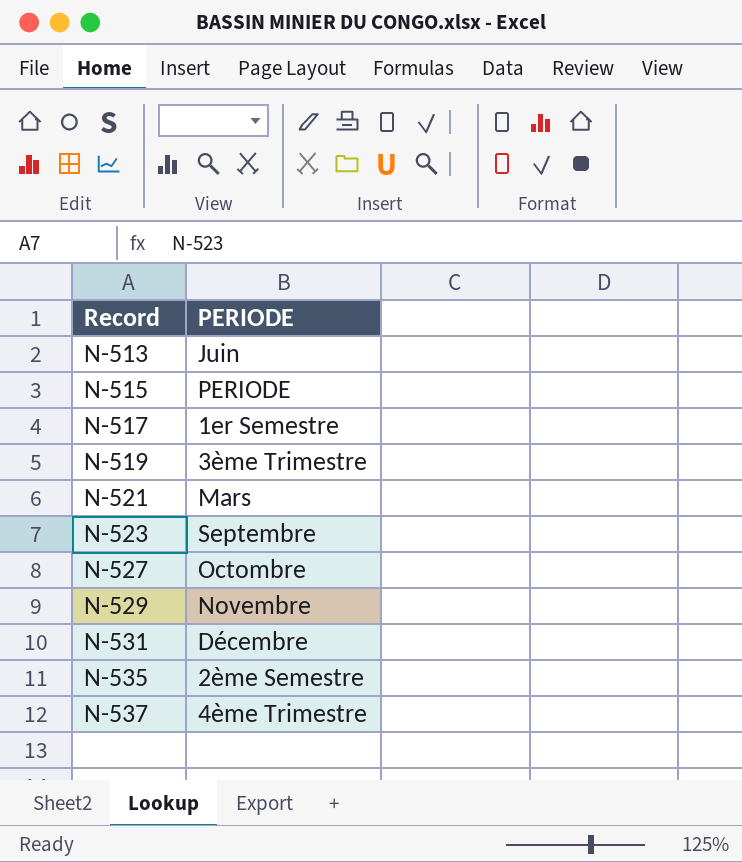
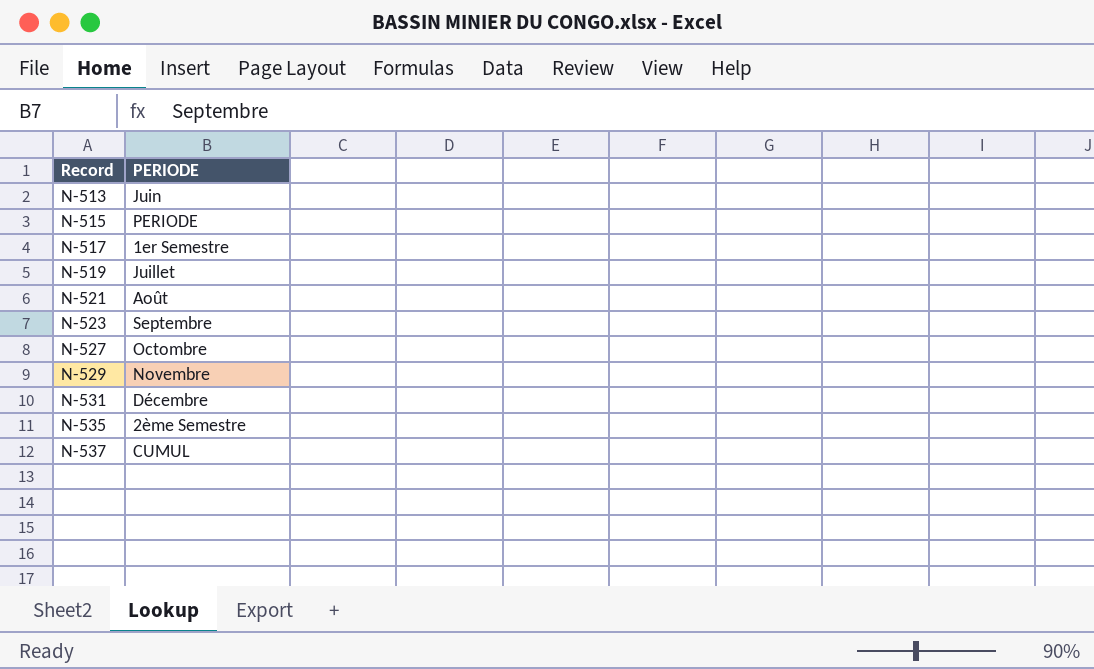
N-519 | PERIODE: 3ème Trimestre -> Juillet
N-521 | PERIODE: Mars -> Août
N-537 | PERIODE: 4ème Trimestre -> CUMUL

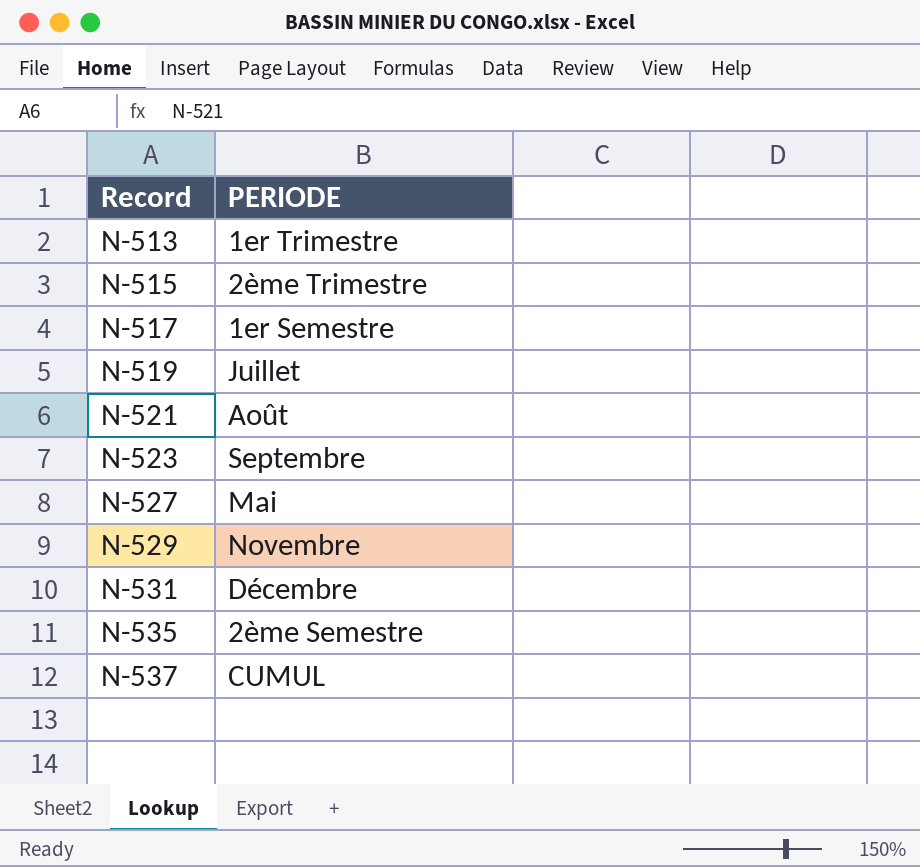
N-513 | PERIODE: Juin -> 1er Trimestre
N-515 | PERIODE: PERIODE -> 2ème Trimestre
N-527 | PERIODE: Octombre -> Mai

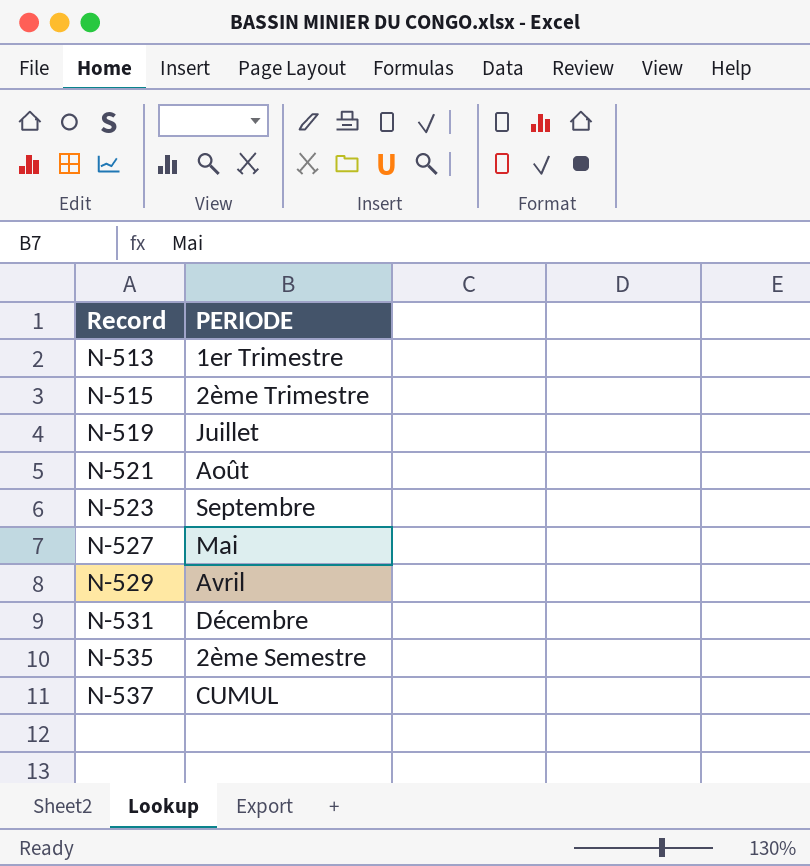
row N-517: 1er Semestre -> none
N-529 | PERIODE: Novembre -> Avril

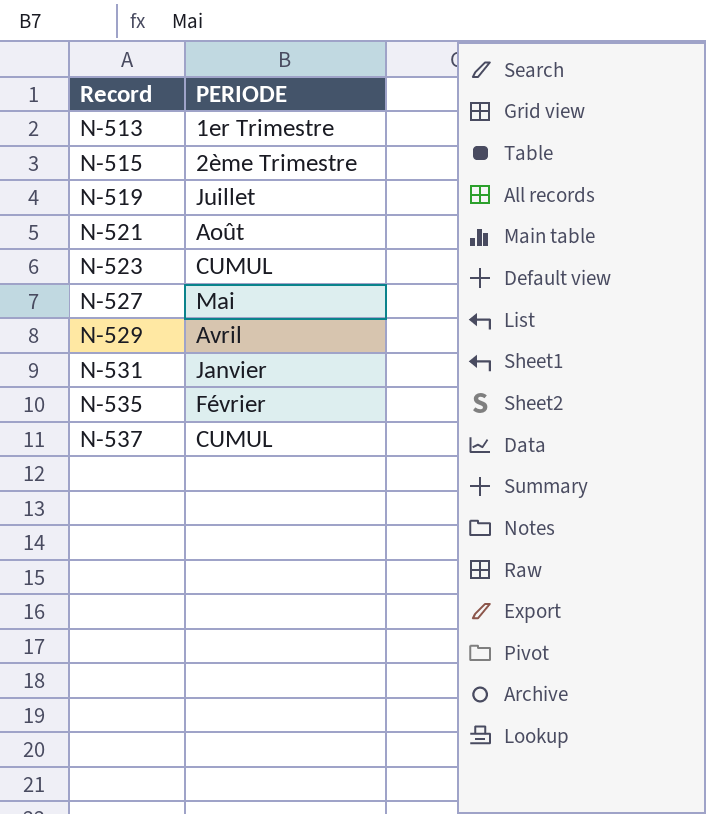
N-523 | PERIODE: Septembre -> CUMUL
N-531 | PERIODE: Décembre -> Janvier
N-535 | PERIODE: 2ème Semestre -> Février

